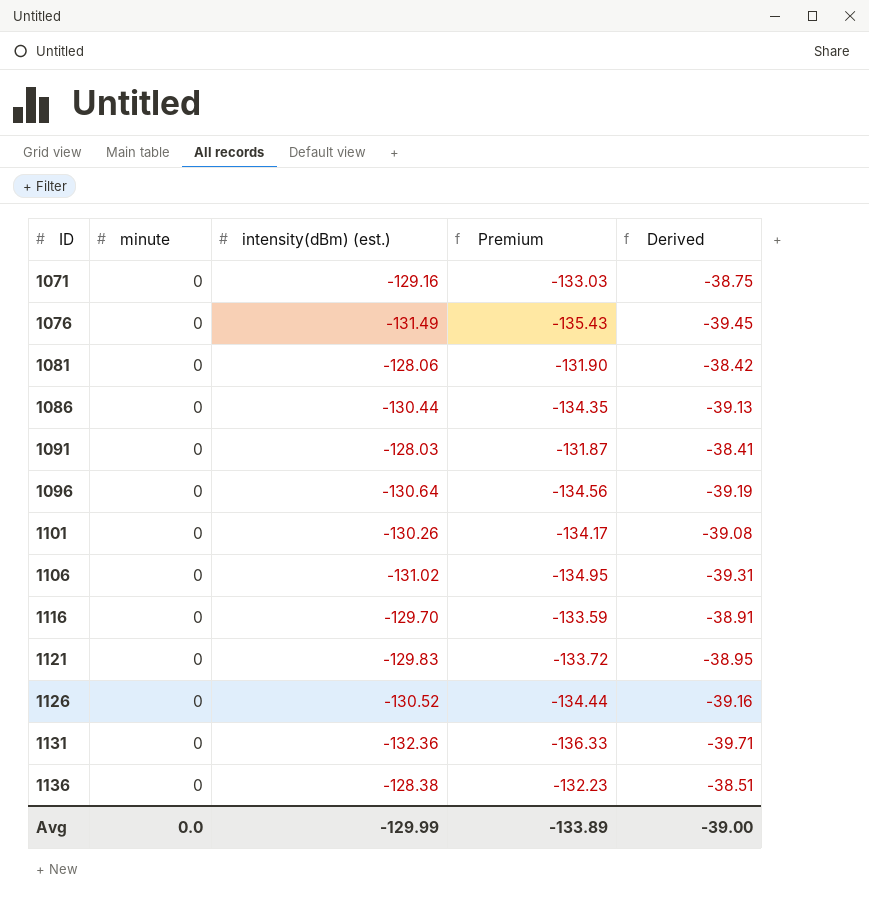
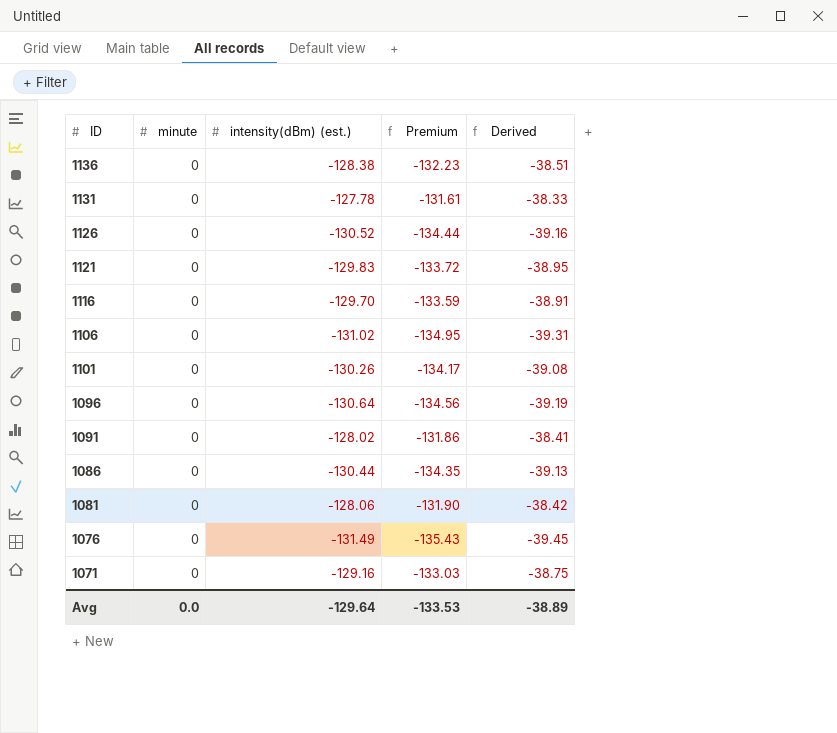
row order: ID ascending -> ID descending
1131 | intensity(dBm) (est.): -132.36 -> -127.78
1131 | Premium: -136.33 -> -131.61
1131 | Derived: -39.71 -> -38.33
1091 | intensity(dBm) (est.): -128.03 -> -128.02
1091 | Premium: -131.87 -> -131.86
Avg | intensity(dBm) (est.): -129.99 -> -129.64
Avg | Premium: -133.89 -> -133.53
Avg | Derived: -39.00 -> -38.89

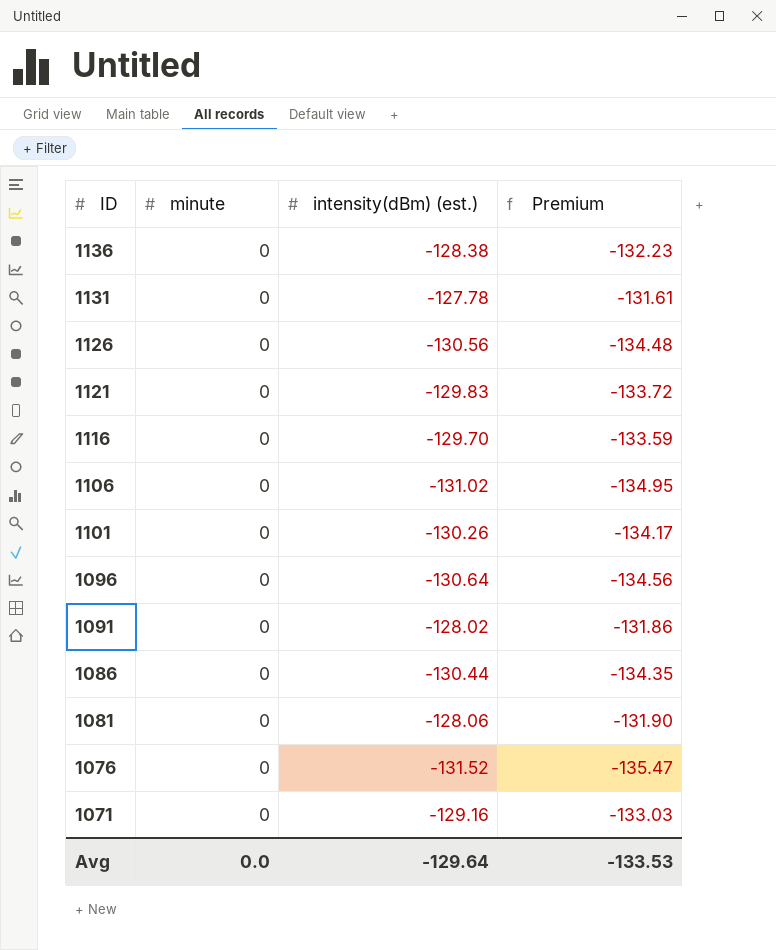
column Derived | formula: [intensity(dBm) (est.)] * 0.3 -> none
1126 | intensity(dBm) (est.): -130.52 -> -130.56
1126 | Premium: -134.44 -> -134.48
1076 | intensity(dBm) (est.): -131.49 -> -131.52
1076 | Premium: -135.43 -> -135.47

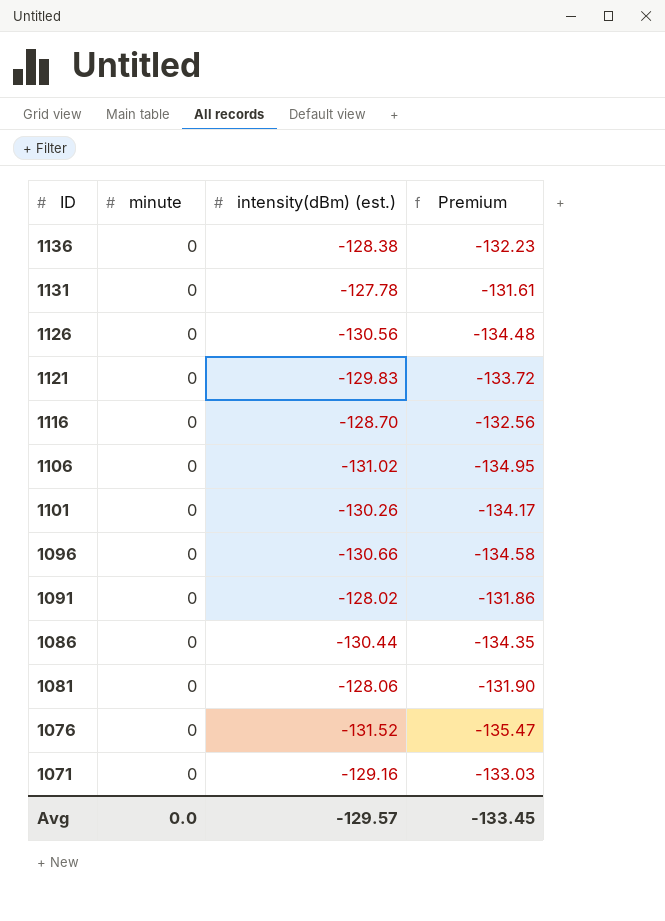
1116 | intensity(dBm) (est.): -129.70 -> -128.70
1116 | Premium: -133.59 -> -132.56
1096 | intensity(dBm) (est.): -130.64 -> -130.66
1096 | Premium: -134.56 -> -134.58
Avg | intensity(dBm) (est.): -129.64 -> -129.57
Avg | Premium: -133.53 -> -133.45

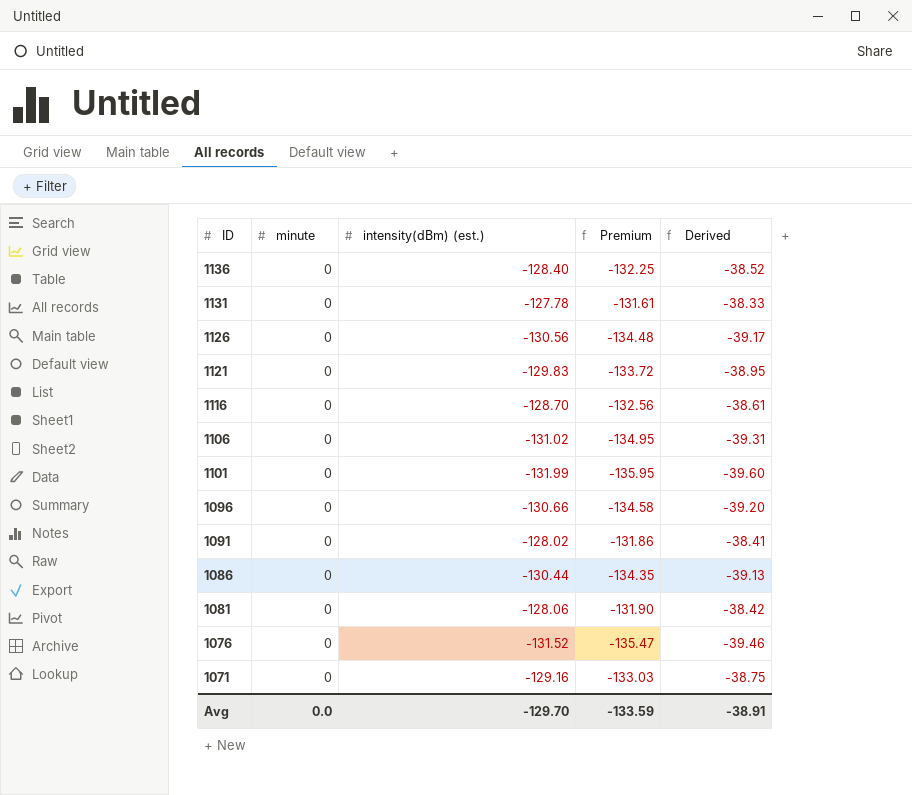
column Derived | formula: none -> [intensity(dBm) (est.)] * 0.3
1136 | intensity(dBm) (est.): -128.38 -> -128.40
1136 | Premium: -132.23 -> -132.25
1101 | intensity(dBm) (est.): -130.26 -> -131.99
1101 | Premium: -134.17 -> -135.95
Avg | intensity(dBm) (est.): -129.57 -> -129.70
Avg | Premium: -133.45 -> -133.59

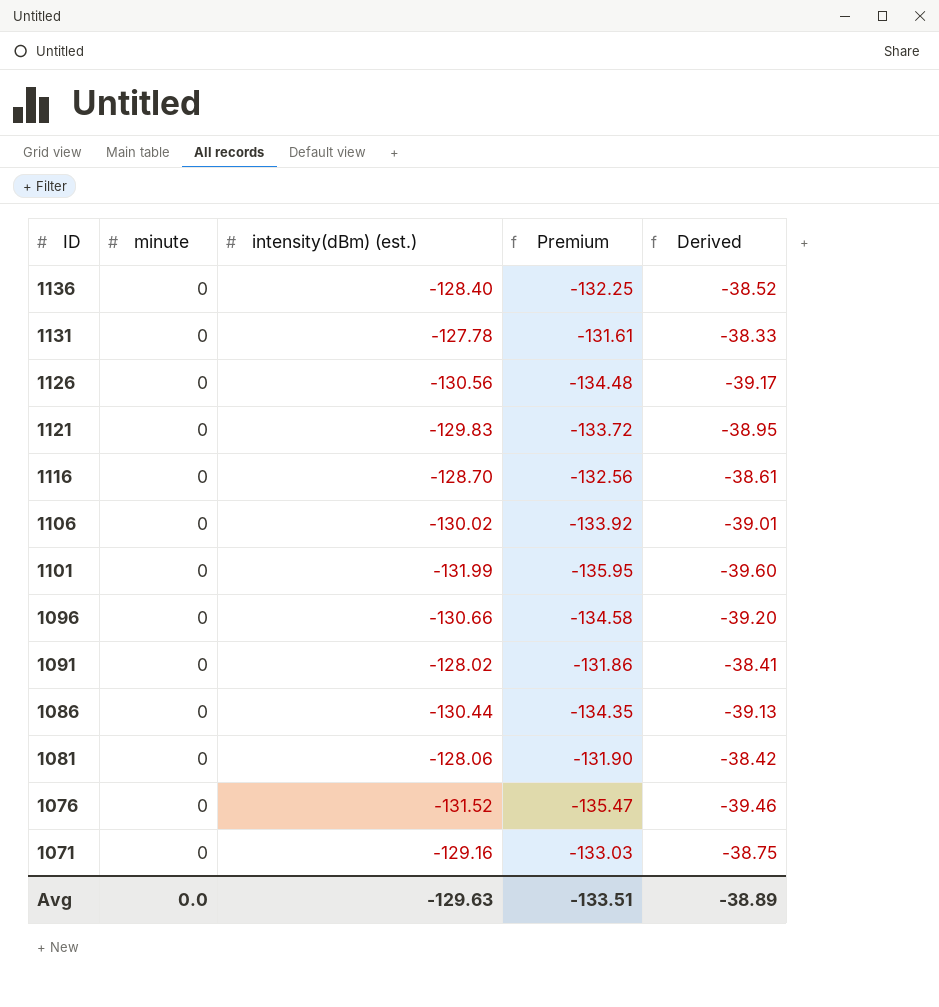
1106 | intensity(dBm) (est.): -131.02 -> -130.02
1106 | Premium: -134.95 -> -133.92
1106 | Derived: -39.31 -> -39.01
Avg | intensity(dBm) (est.): -129.70 -> -129.63
Avg | Premium: -133.59 -> -133.51
Avg | Derived: -38.91 -> -38.89

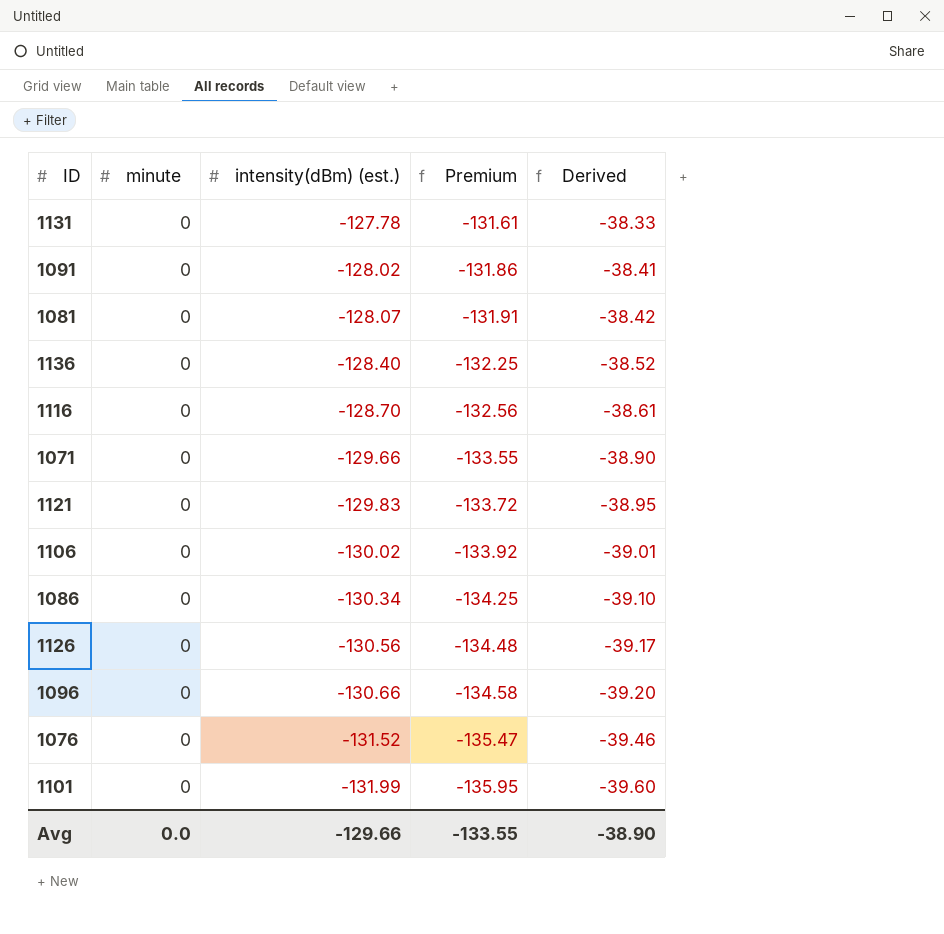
row order: ID descending -> intensity(dBm) (est.) descending
1081 | intensity(dBm) (est.): -128.06 -> -128.07
1081 | Premium: -131.90 -> -131.91
1071 | intensity(dBm) (est.): -129.16 -> -129.66
1071 | Premium: -133.03 -> -133.55
1071 | Derived: -38.75 -> -38.90
1086 | intensity(dBm) (est.): -130.44 -> -130.34
1086 | Premium: -134.35 -> -134.25
1086 | Derived: -39.13 -> -39.10
Avg | intensity(dBm) (est.): -129.63 -> -129.66
Avg | Premium: -133.51 -> -133.55
Avg | Derived: -38.89 -> -38.90

